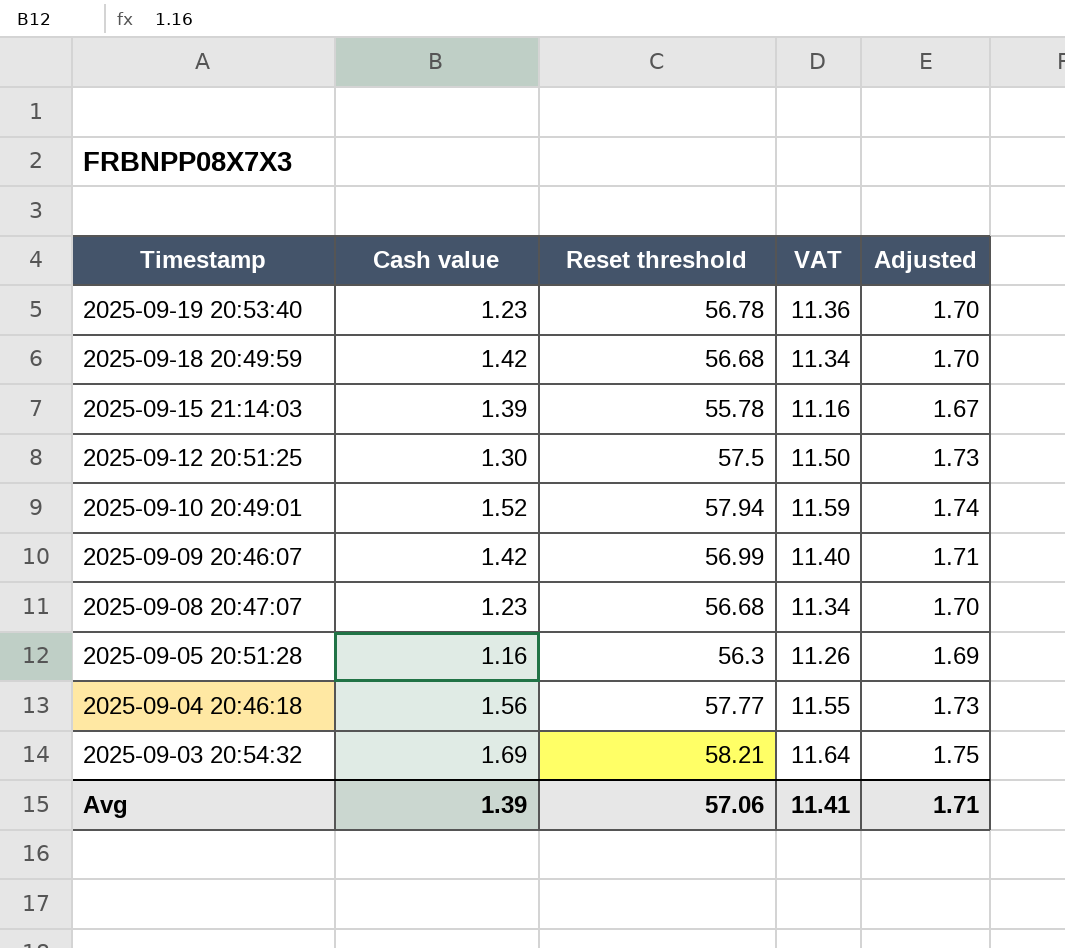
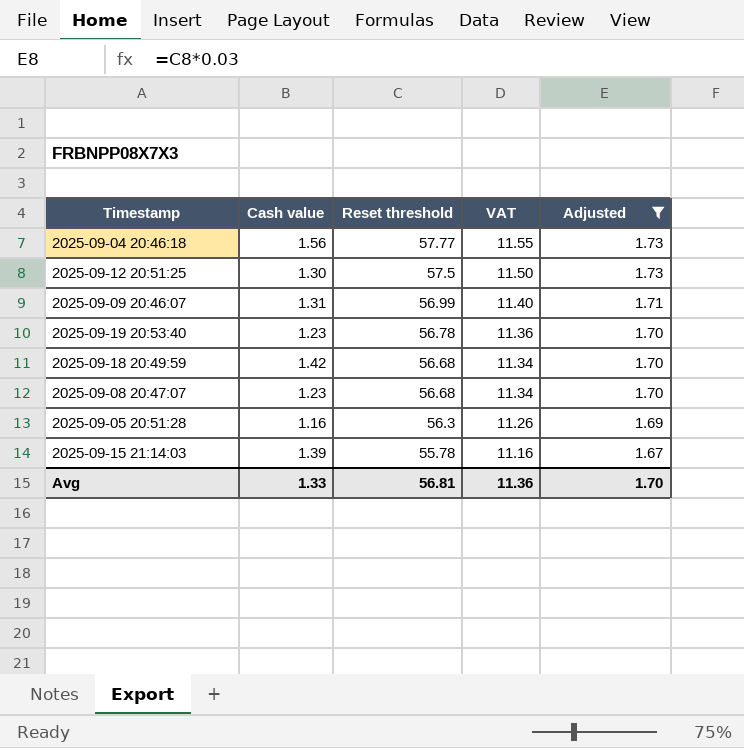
filter: none -> Adjusted <= 1.73
row order: Timestamp descending -> Reset threshold descending
2025-09-09 20:46:07 | Cash value: 1.42 -> 1.31
Avg | Cash value: 1.39 -> 1.33
Avg | Reset threshold: 57.06 -> 56.81
Avg | VAT: 11.41 -> 11.36
Avg | Adjusted: 1.71 -> 1.70

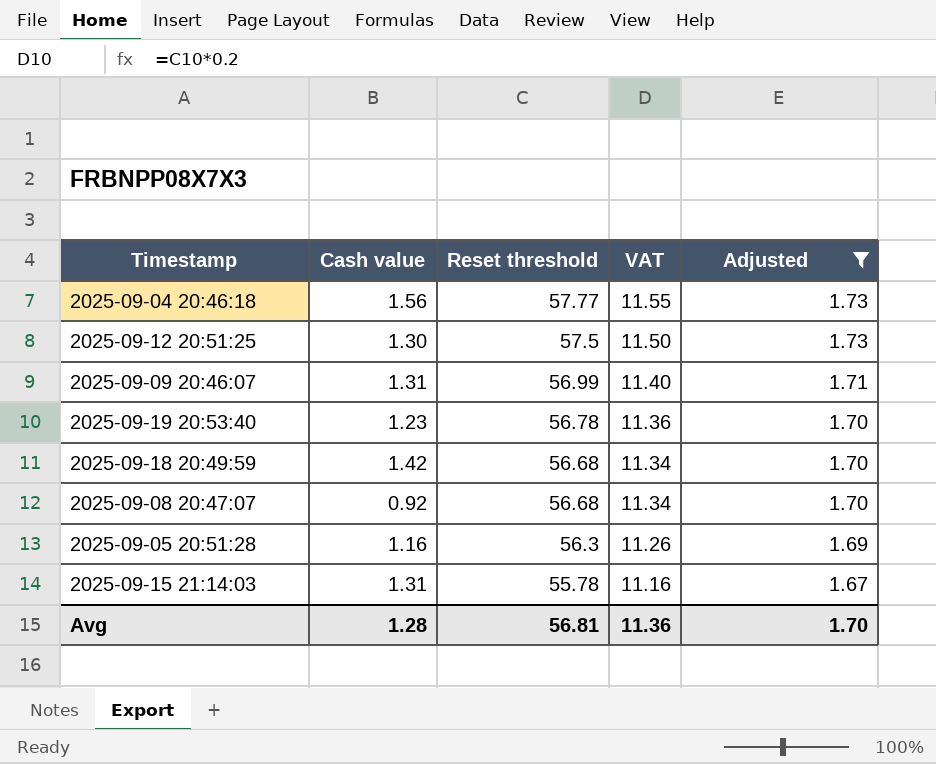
2025-09-08 20:47:07 | Cash value: 1.23 -> 0.92
2025-09-15 21:14:03 | Cash value: 1.39 -> 1.31
Avg | Cash value: 1.33 -> 1.28

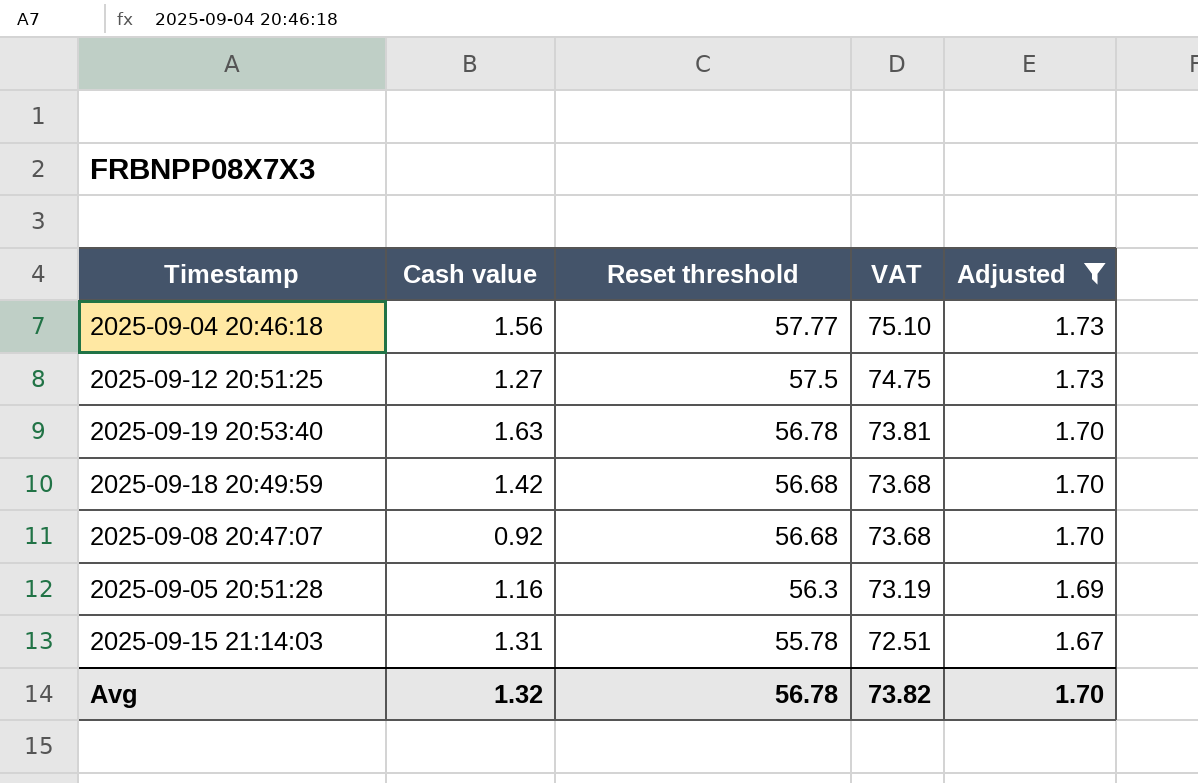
column VAT | formula: [Reset threshold] * 0.2 -> [Reset threshold] * 1.3
row 2025-09-09 20:46:07: 1.31 | 56.99 | 11.40 | 1.71 -> none
2025-09-12 20:51:25 | Cash value: 1.30 -> 1.27
2025-09-19 20:53:40 | Cash value: 1.23 -> 1.63
Avg | Cash value: 1.28 -> 1.32
Avg | Reset threshold: 56.81 -> 56.78
Avg | VAT: 11.36 -> 73.82

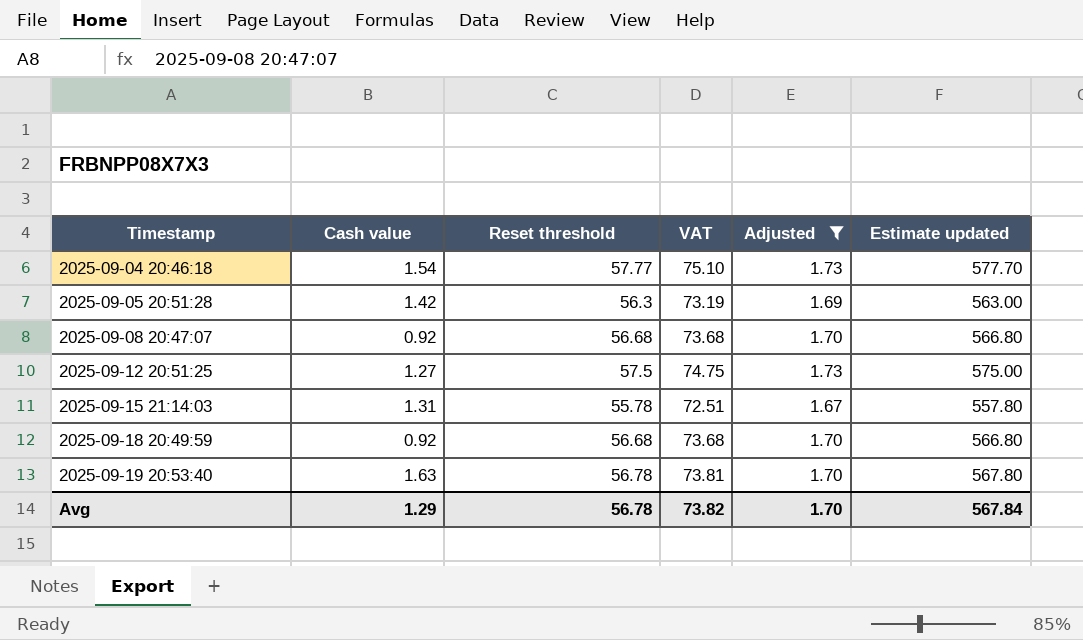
row order: Reset threshold descending -> Timestamp ascending
column Estimate updated | formula: none -> [Reset threshold] * 10
2025-09-04 20:46:18 | Cash value: 1.56 -> 1.54
2025-09-05 20:51:28 | Cash value: 1.16 -> 1.42
2025-09-18 20:49:59 | Cash value: 1.42 -> 0.92
Avg | Cash value: 1.32 -> 1.29

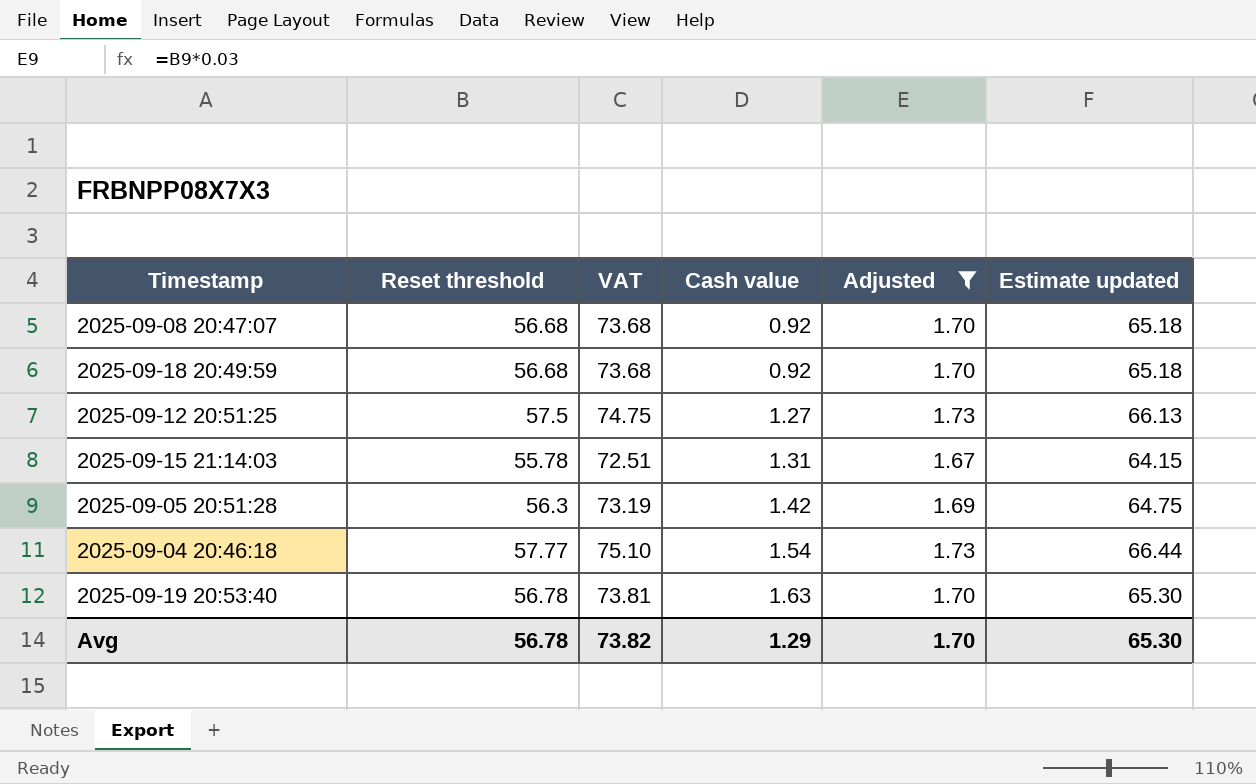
row order: Timestamp ascending -> Cash value ascending
column Cash value | position: 2 -> 4
column Estimate updated | formula: [Reset threshold] * 10 -> [Reset threshold] * 1.15
Avg | Estimate updated: 567.84 -> 65.30

